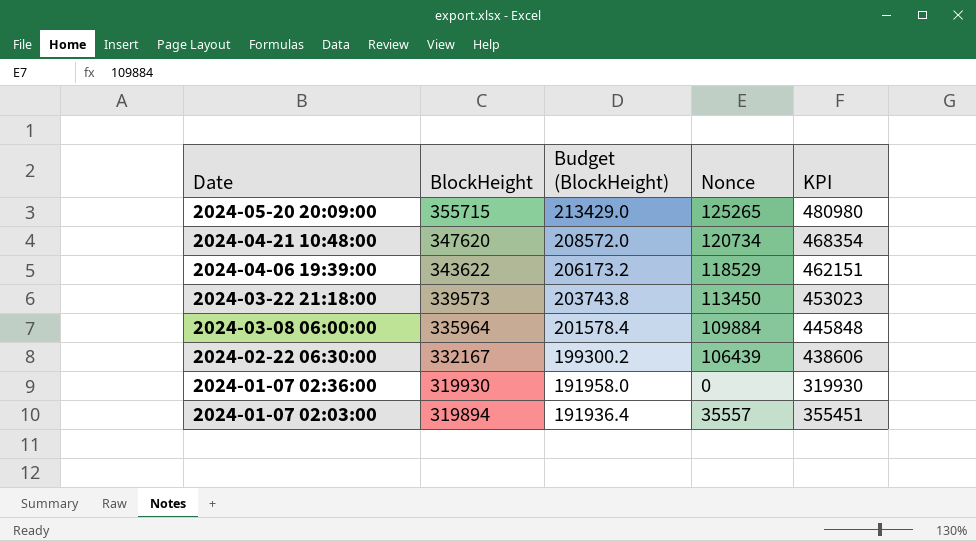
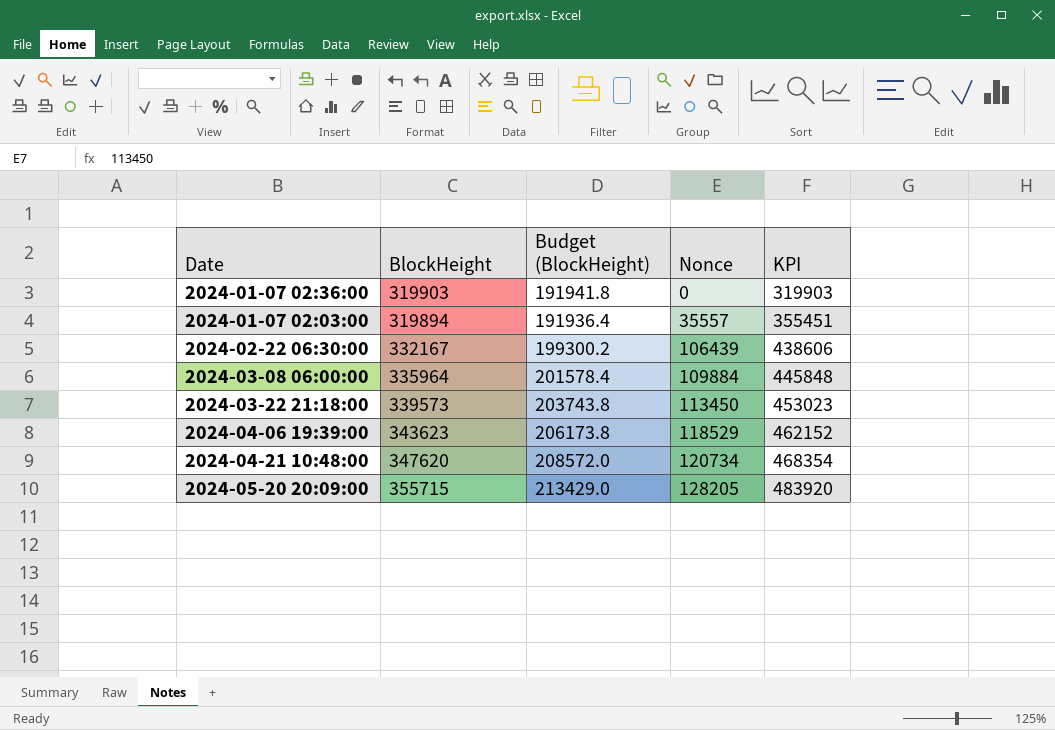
row order: Date descending -> Nonce ascending
2024-01-07 02:36:00 | BlockHeight: 319930 -> 319903
2024-01-07 02:36:00 | Budget (BlockHeight): 191958.0 -> 191941.8
2024-01-07 02:36:00 | KPI: 319930 -> 319903
2024-04-06 19:39:00 | BlockHeight: 343622 -> 343623
2024-04-06 19:39:00 | Budget (BlockHeight): 206173.2 -> 206173.8
2024-04-06 19:39:00 | KPI: 462151 -> 462152
2024-05-20 20:09:00 | Nonce: 125265 -> 128205
2024-05-20 20:09:00 | KPI: 480980 -> 483920

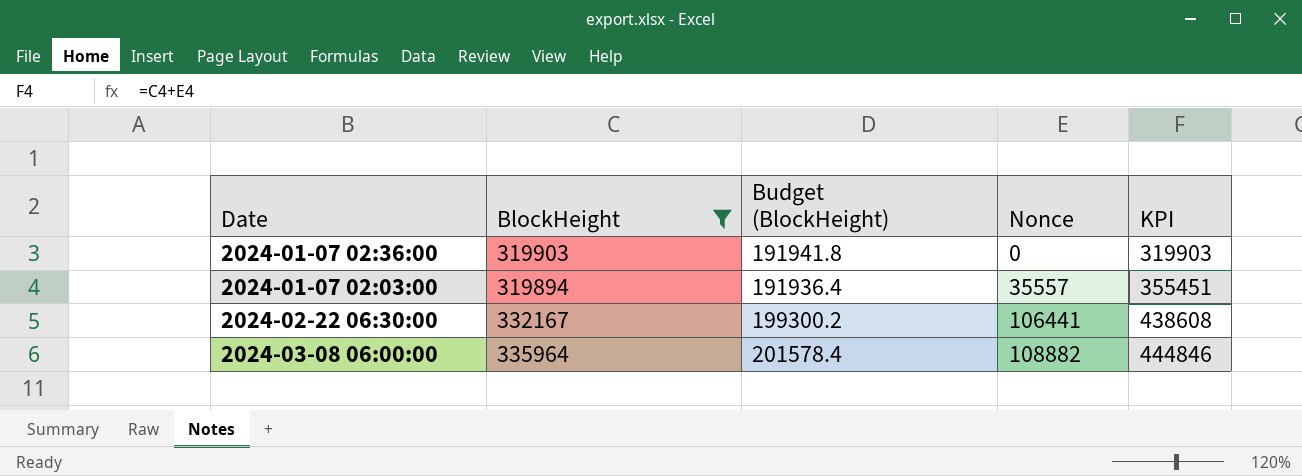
filter: none -> BlockHeight <= 335964
2024-02-22 06:30:00 | Nonce: 106439 -> 106441
2024-02-22 06:30:00 | KPI: 438606 -> 438608
2024-03-08 06:00:00 | Nonce: 109884 -> 108882
2024-03-08 06:00:00 | KPI: 445848 -> 444846

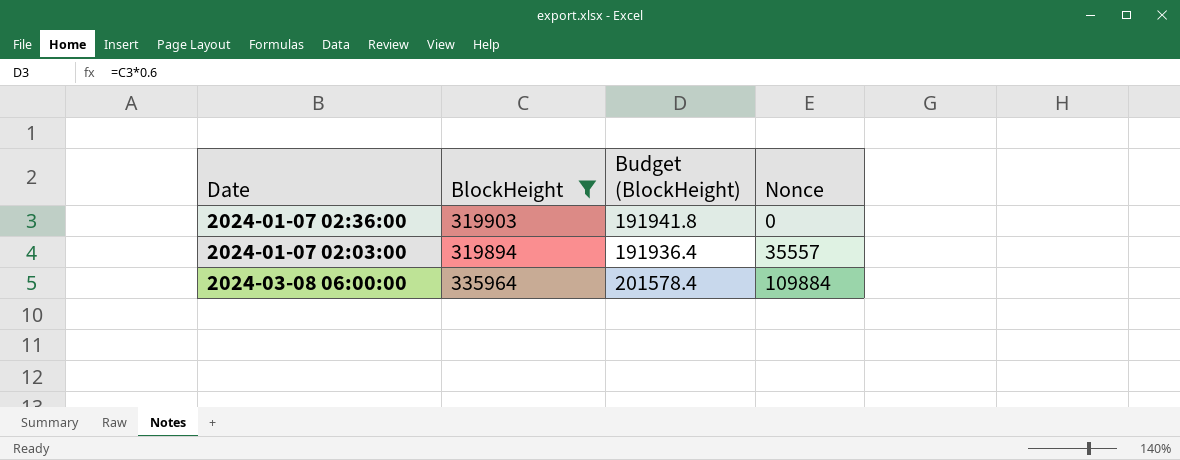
column KPI | formula: [BlockHeight] + [Nonce] -> none
row 2024-02-22 06:30:00: 332167 | 199300.2 | 106441 | 438608 -> none
2024-03-08 06:00:00 | Nonce: 108882 -> 109884

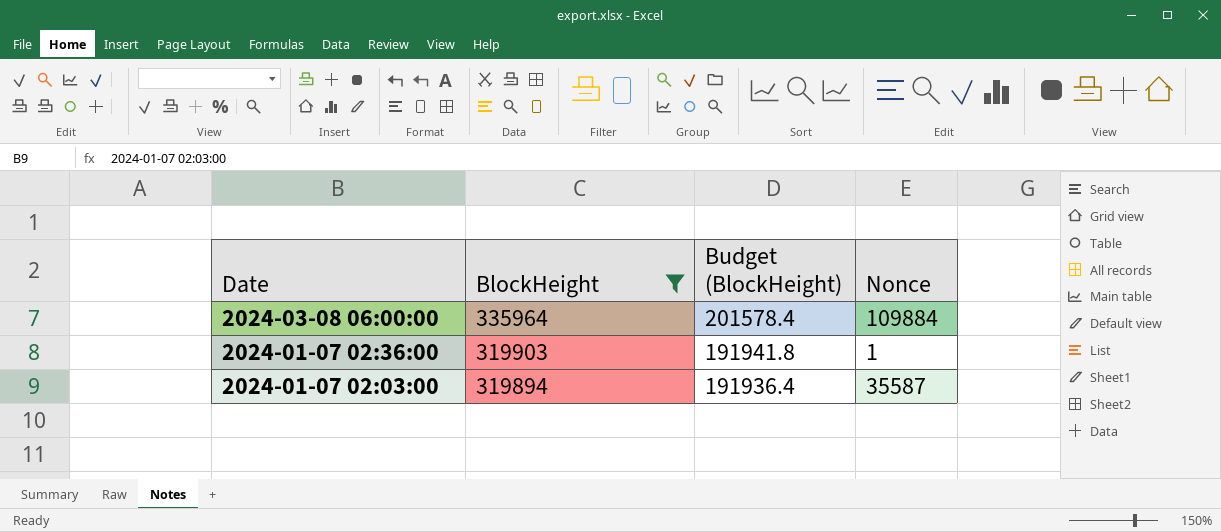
row order: Nonce ascending -> Date descending
2024-01-07 02:36:00 | Nonce: 0 -> 1
2024-01-07 02:03:00 | Nonce: 35557 -> 35587

